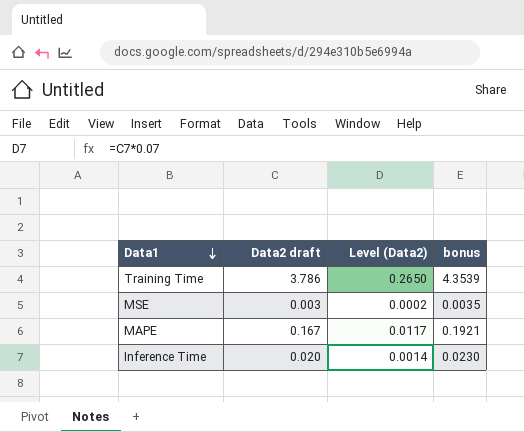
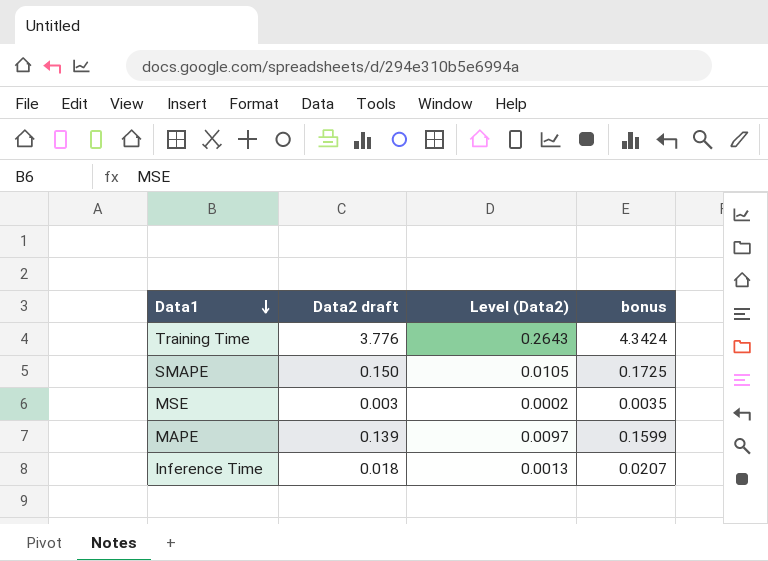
Training Time | Data2 draft: 3.786 -> 3.776
Training Time | Level (Data2): 0.2650 -> 0.2643
Training Time | bonus: 4.3539 -> 4.3424
row SMAPE: none -> 0.150 | 0.0105 | 0.1725
MAPE | Data2 draft: 0.167 -> 0.139
MAPE | Level (Data2): 0.0117 -> 0.0097
MAPE | bonus: 0.1921 -> 0.1599
Inference Time | Data2 draft: 0.020 -> 0.018
Inference Time | Level (Data2): 0.0014 -> 0.0013
Inference Time | bonus: 0.0230 -> 0.0207

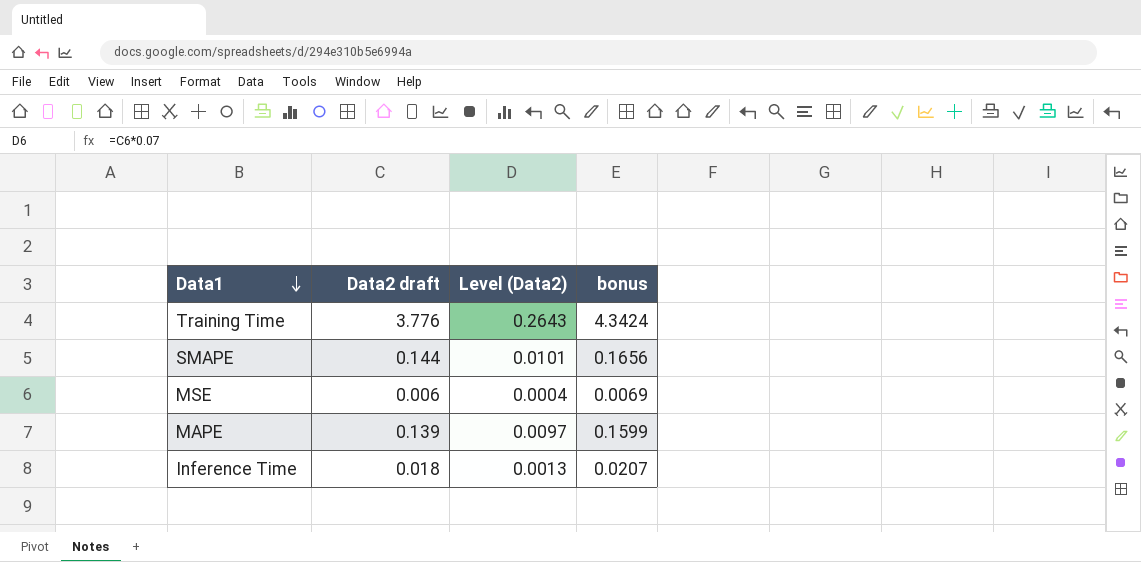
SMAPE | Data2 draft: 0.150 -> 0.144
SMAPE | Level (Data2): 0.0105 -> 0.0101
SMAPE | bonus: 0.1725 -> 0.1656
MSE | Data2 draft: 0.003 -> 0.006
MSE | Level (Data2): 0.0002 -> 0.0004
MSE | bonus: 0.0035 -> 0.0069

